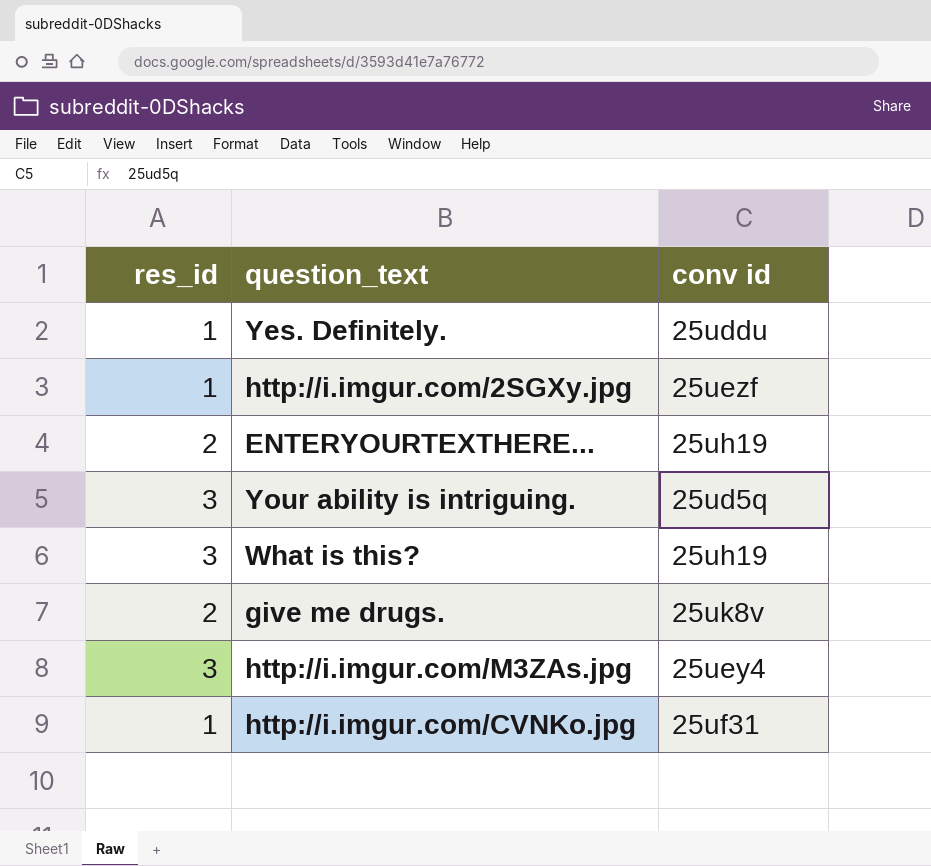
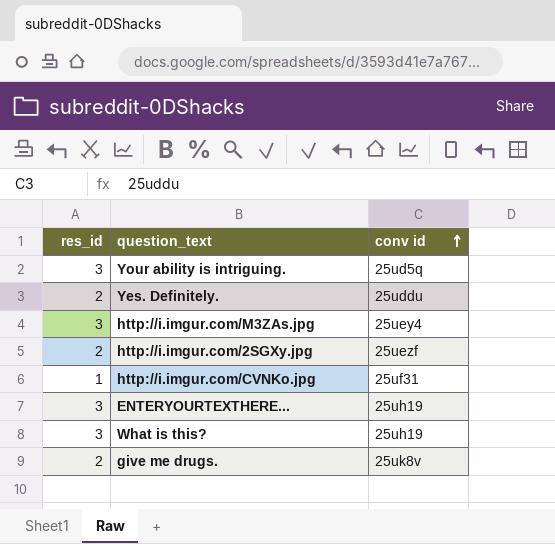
row order: none -> conv id ascending
Yes. Definitely. | res_id: 1 -> 2
http://i.imgur.com/2SGXy.jpg | res_id: 1 -> 2
ENTERYOURTEXTHERE... | res_id: 2 -> 3

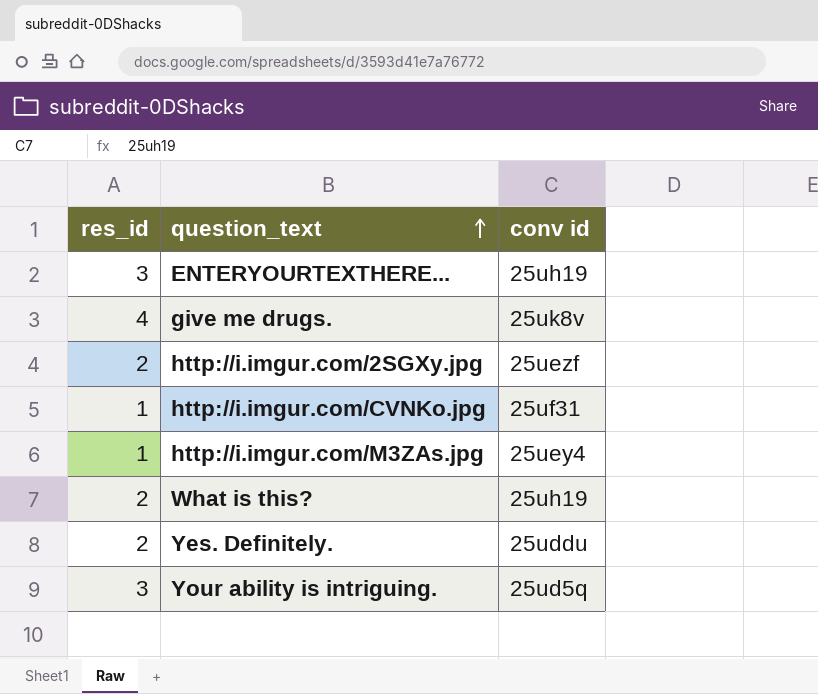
row order: conv id ascending -> question_text ascending
give me drugs. | res_id: 2 -> 4
http://i.imgur.com/M3ZAs.jpg | res_id: 3 -> 1
What is this? | res_id: 3 -> 2

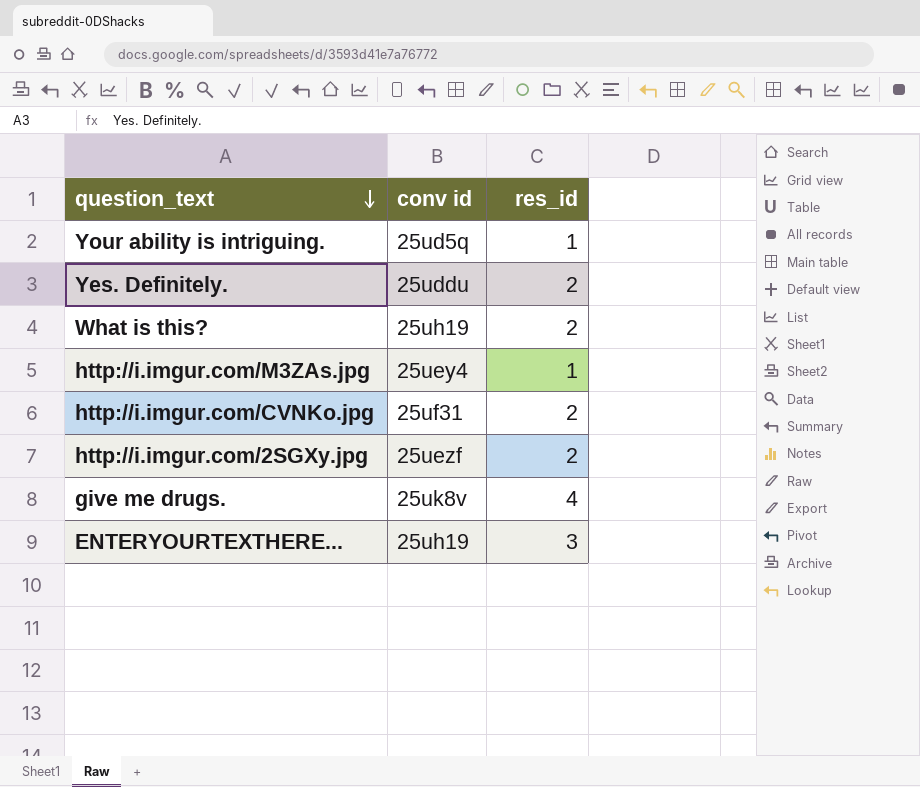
row order: question_text ascending -> question_text descending
column res_id | position: 1 -> 3
Your ability is intriguing. | res_id: 3 -> 1
http://i.imgur.com/CVNKo.jpg | res_id: 1 -> 2

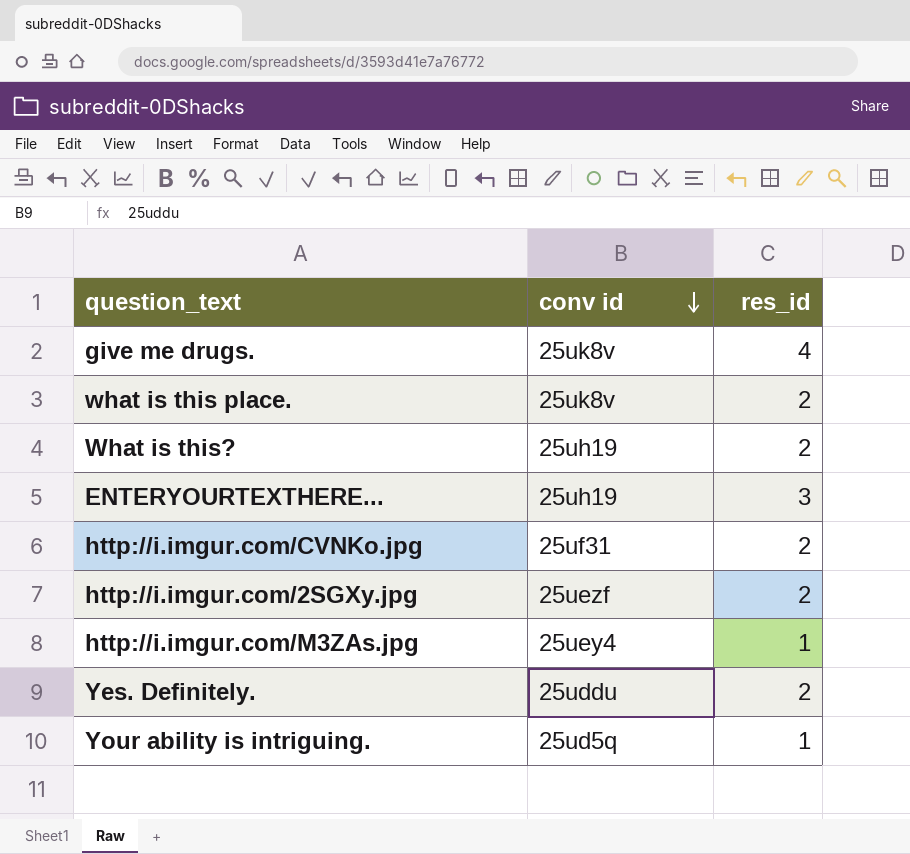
row order: question_text descending -> conv id descending
row what is this place.: none -> 25uk8v | 2

